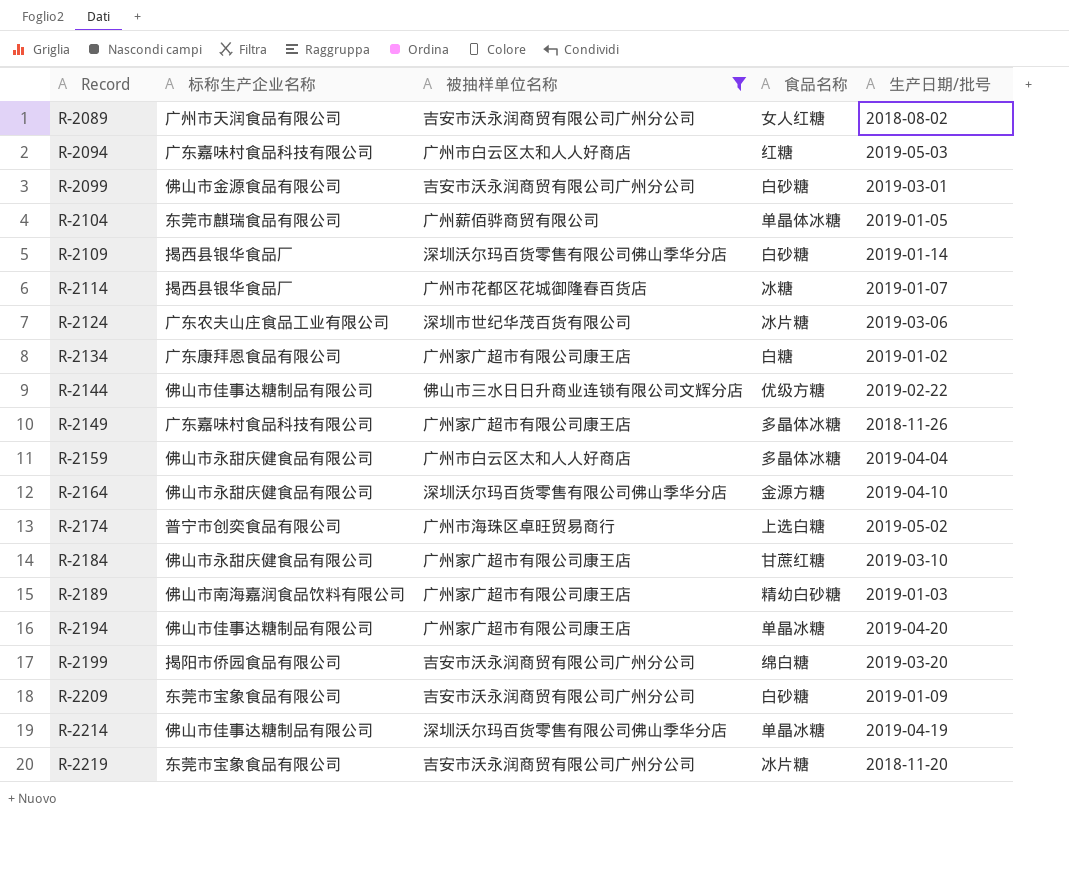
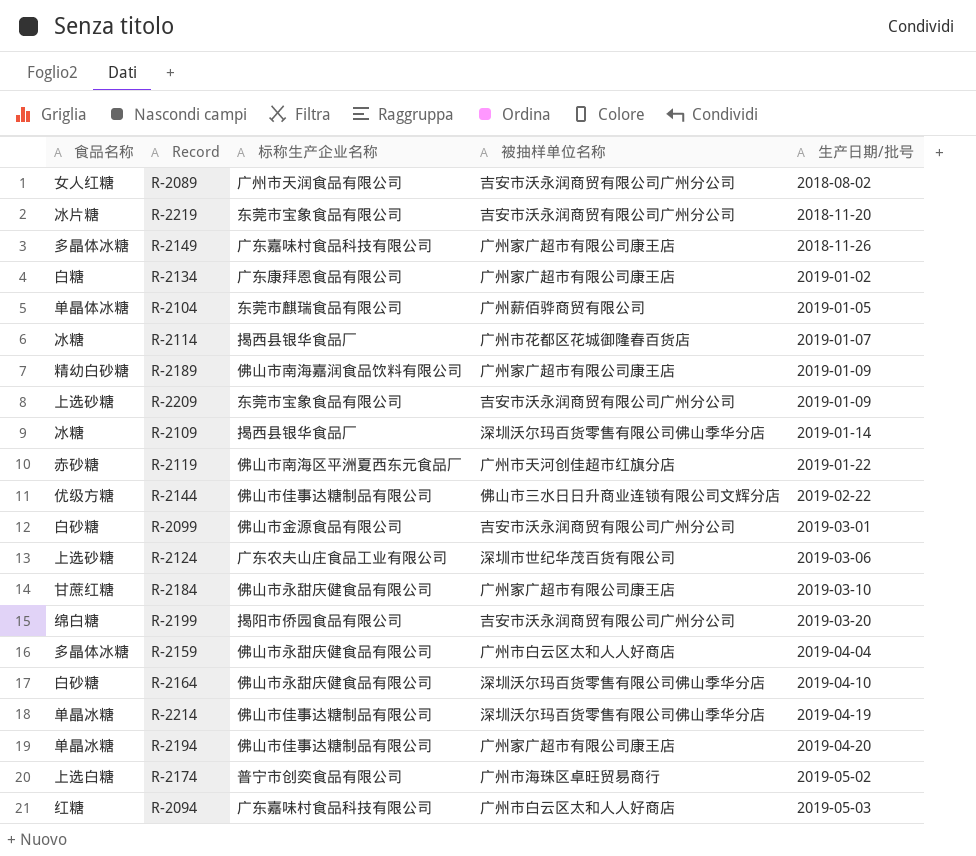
filter: 被抽样单位名称 != 广州市天河创佳超市红旗分店 -> none
row order: Record ascending -> 生产日期/批号 ascending
column 食品名称 | position: 4 -> 1
R-2189 | 生产日期/批号: 2019-01-03 -> 2019-01-09
R-2209 | 食品名称: 白砂糖 -> 上选砂糖
R-2109 | 食品名称: 白砂糖 -> 冰糖
R-2124 | 食品名称: 冰片糖 -> 上选砂糖
R-2164 | 食品名称: 金源方糖 -> 白砂糖

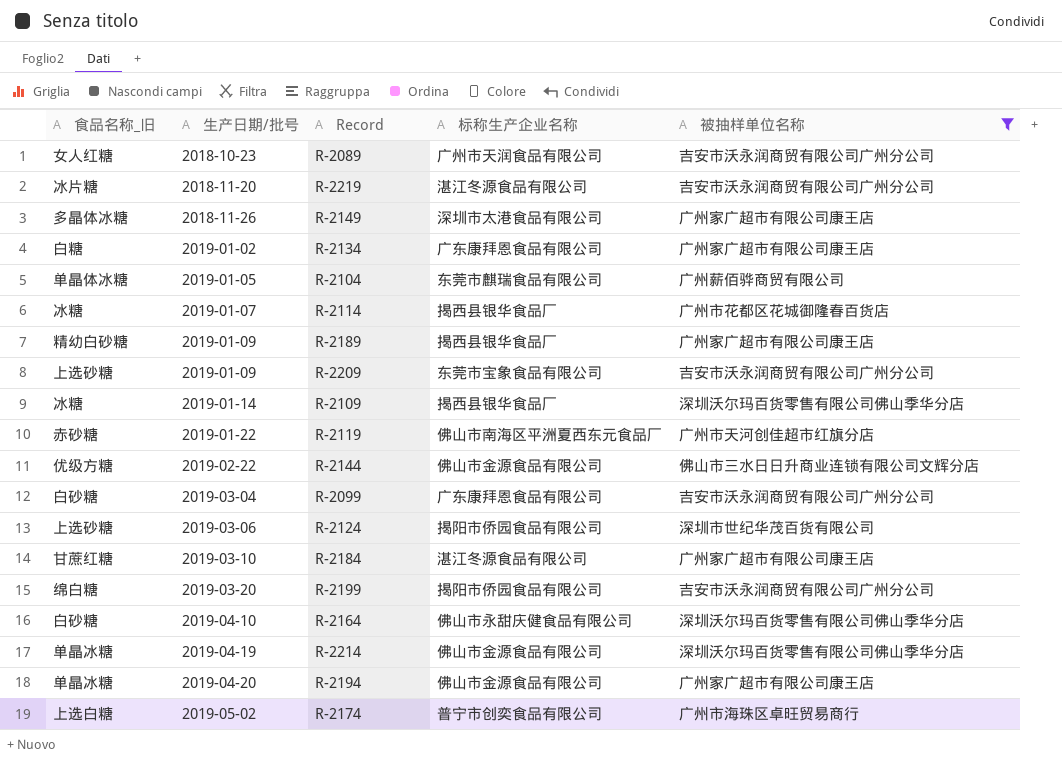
filter: none -> 被抽样单位名称 != 广州市白云区太和人人好商店
column name: 食品名称 -> 食品名称_旧
column 生产日期/批号 | position: 5 -> 2
R-2089 | 生产日期/批号: 2018-08-02 -> 2018-10-23
R-2219 | 标称生产企业名称: 东莞市宝象食品有限公司 -> 湛江冬源食品有限公司
R-2149 | 标称生产企业名称: 广东嘉味村食品科技有限公司 -> 深圳市太港食品有限公司
R-2189 | 标称生产企业名称: 佛山市南海嘉润食品饮料有限公司 -> 揭西县银华食品厂
R-2144 | 标称生产企业名称: 佛山市佳事达糖制品有限公司 -> 佛山市金源食品有限公司
R-2099 | 生产日期/批号: 2019-03-01 -> 2019-03-04
R-2099 | 标称生产企业名称: 佛山市金源食品有限公司 -> 广东康拜恩食品有限公司
R-2124 | 标称生产企业名称: 广东农夫山庄食品工业有限公司 -> 揭阳市侨园食品有限公司
R-2184 | 标称生产企业名称: 佛山市永甜庆健食品有限公司 -> 湛江冬源食品有限公司
R-2214 | 标称生产企业名称: 佛山市佳事达糖制品有限公司 -> 佛山市金源食品有限公司
R-2194 | 标称生产企业名称: 佛山市佳事达糖制品有限公司 -> 佛山市金源食品有限公司

